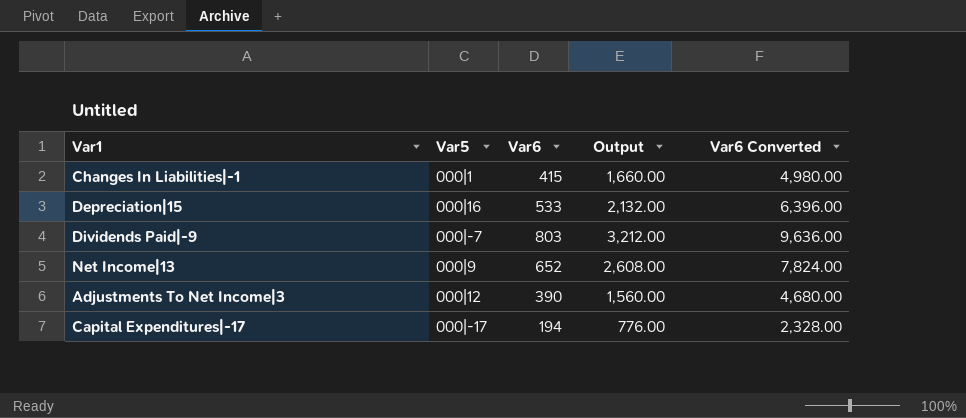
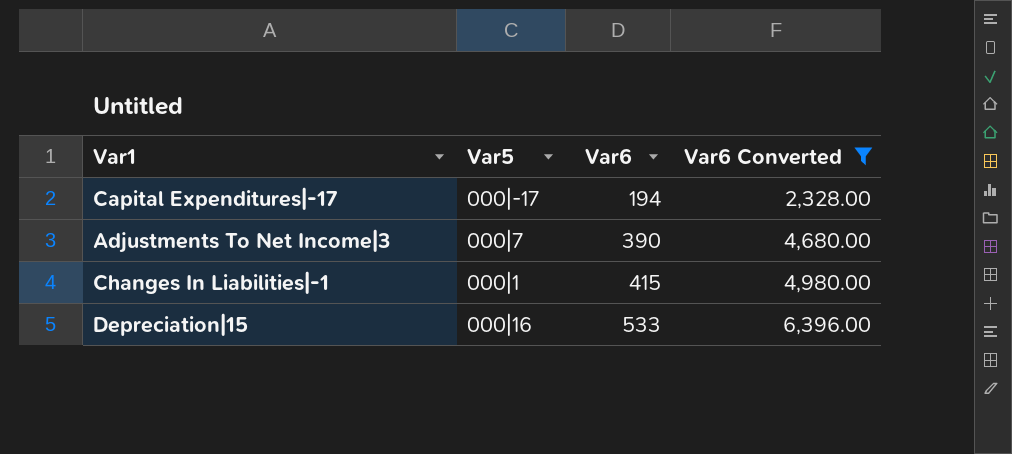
filter: none -> Var6 Converted <= 6,396.00
row order: none -> Var6 ascending
column Output | formula: [Var6] * 4 -> none
Adjustments To Net Income|3 | Var5: 000|12 -> 000|7

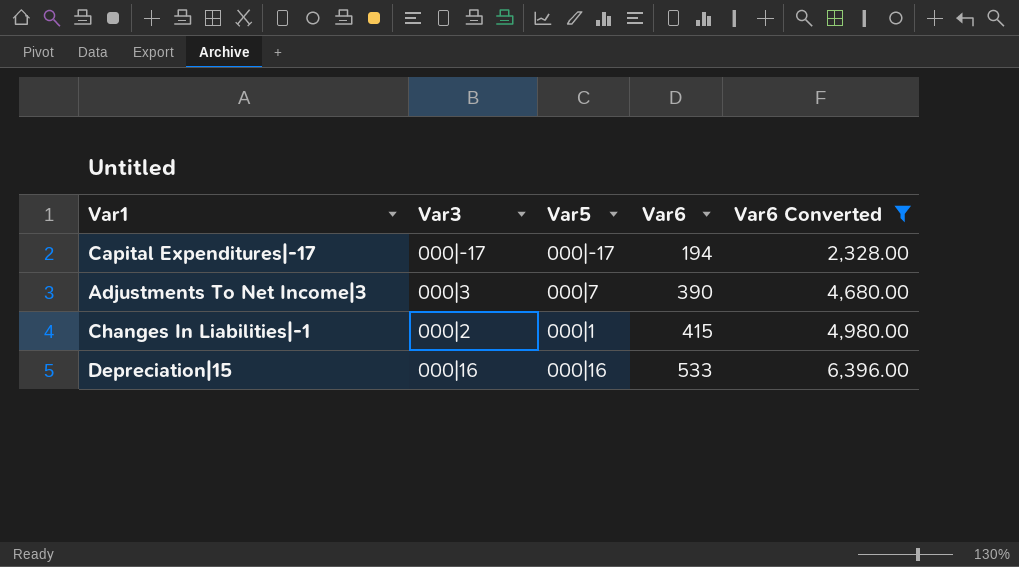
column Var3 | position: none -> 2

